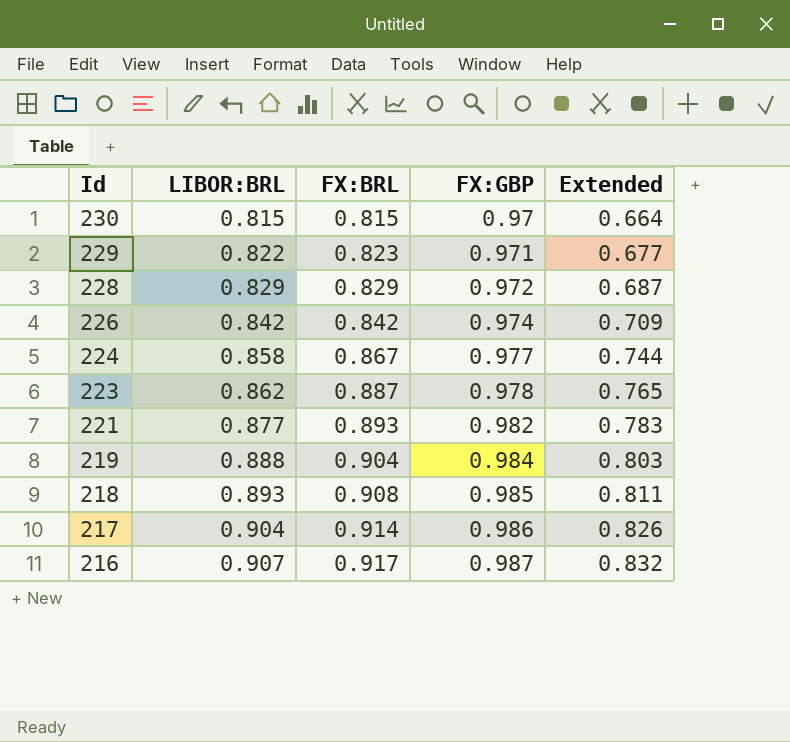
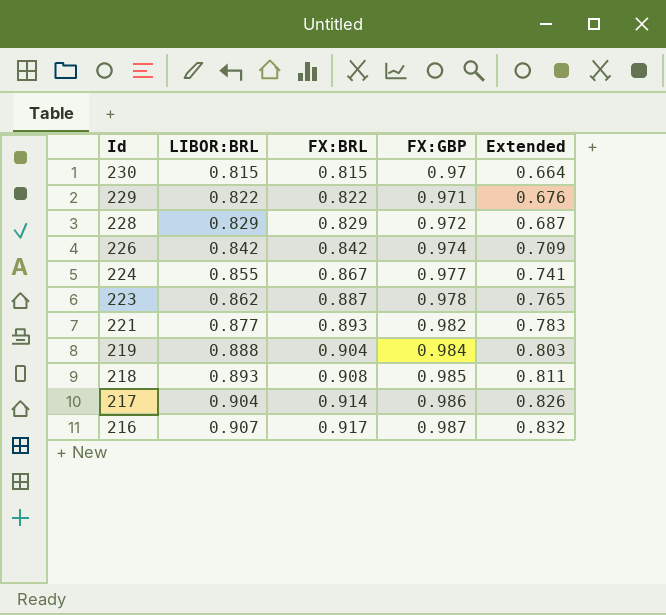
229 | FX:BRL: 0.823 -> 0.822
229 | Extended: 0.677 -> 0.676
224 | LIBOR:BRL: 0.858 -> 0.855
224 | Extended: 0.744 -> 0.741

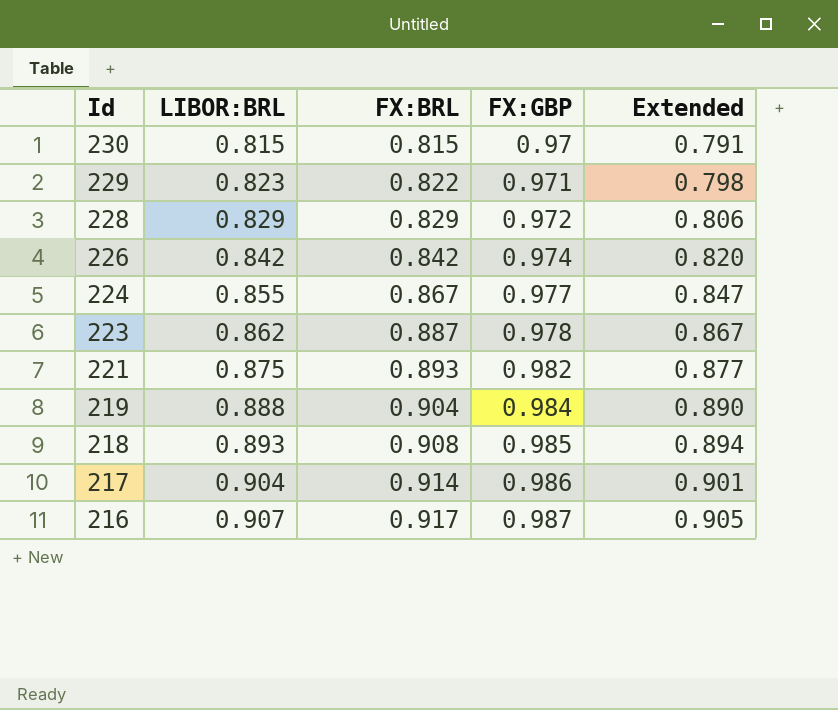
column Extended | formula: [LIBOR:BRL] * [FX:BRL] -> [FX:BRL] * [FX:GBP]
229 | LIBOR:BRL: 0.822 -> 0.823
221 | LIBOR:BRL: 0.877 -> 0.875

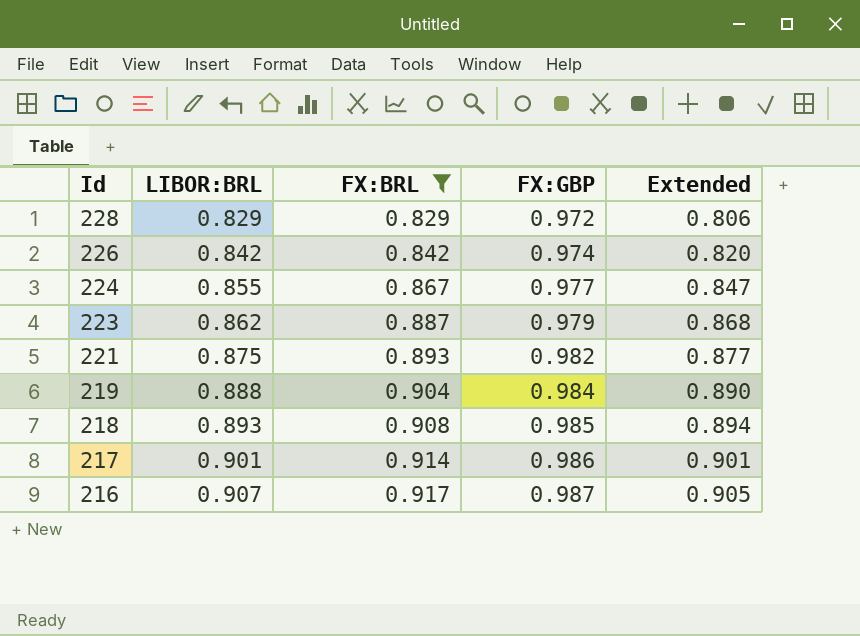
filter: none -> FX:BRL >= 0.829
223 | FX:GBP: 0.978 -> 0.979
223 | Extended: 0.867 -> 0.868
217 | LIBOR:BRL: 0.904 -> 0.901

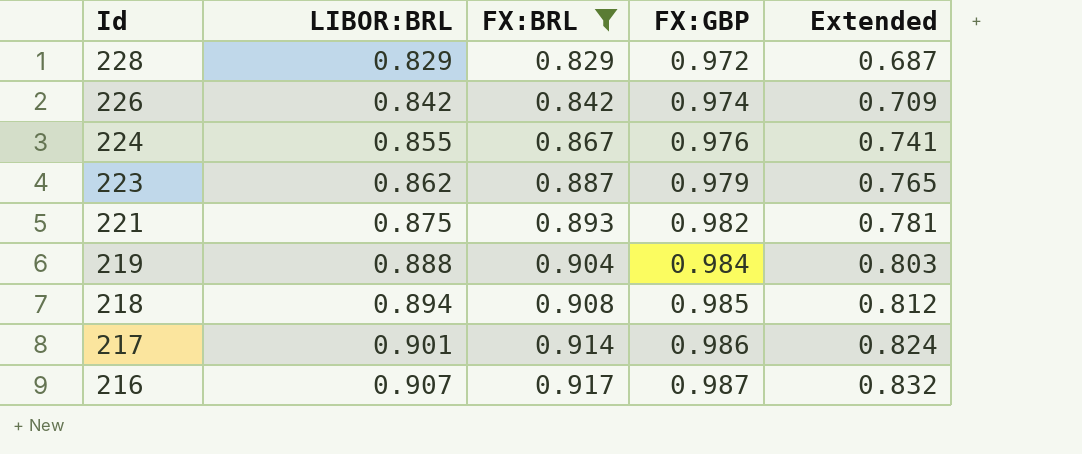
column Extended | formula: [FX:BRL] * [FX:GBP] -> [LIBOR:BRL] * [FX:BRL]
224 | FX:GBP: 0.977 -> 0.976
218 | LIBOR:BRL: 0.893 -> 0.894

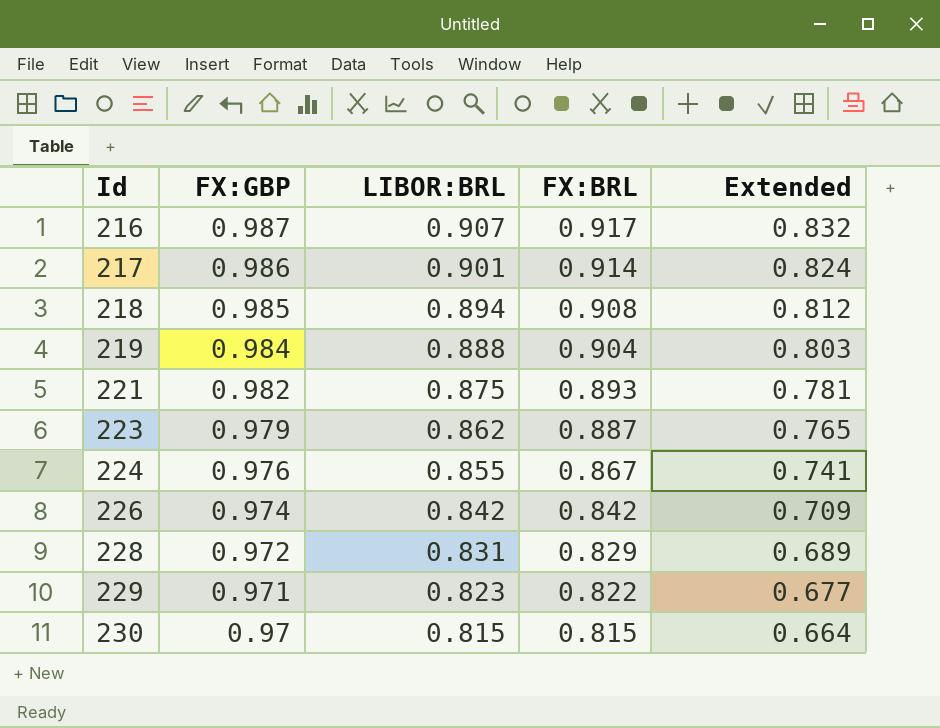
filter: FX:BRL >= 0.829 -> none
row order: Id descending -> Id ascending
column FX:GBP | position: 4 -> 2
228 | LIBOR:BRL: 0.829 -> 0.831
228 | Extended: 0.687 -> 0.689

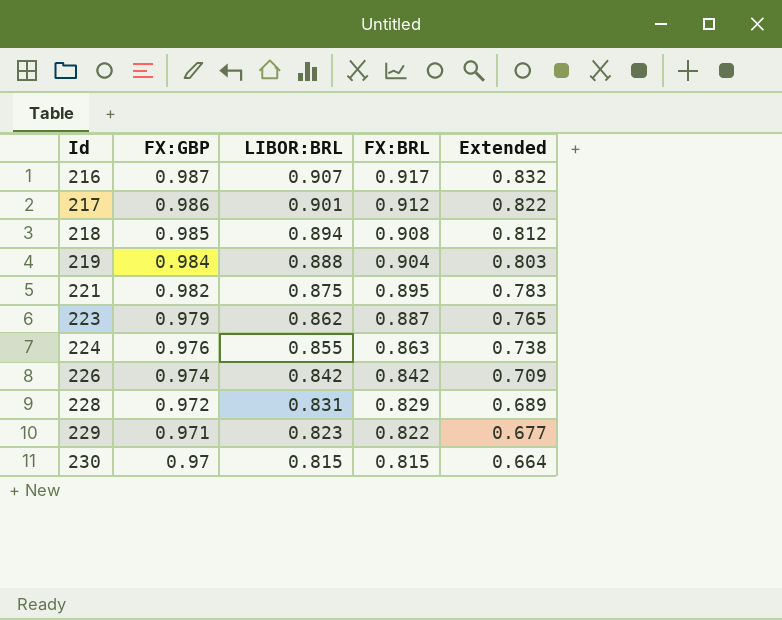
217 | FX:BRL: 0.914 -> 0.912
217 | Extended: 0.824 -> 0.822
221 | FX:BRL: 0.893 -> 0.895
221 | Extended: 0.781 -> 0.783
224 | FX:BRL: 0.867 -> 0.863
224 | Extended: 0.741 -> 0.738

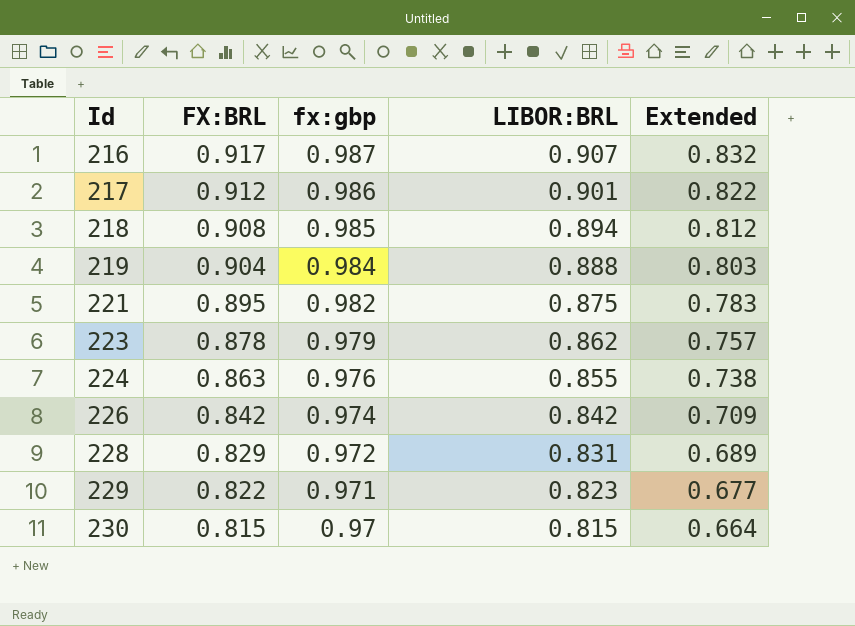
column FX:BRL | position: 4 -> 2
column name: FX:GBP -> fx:gbp
223 | FX:BRL: 0.887 -> 0.878
223 | Extended: 0.765 -> 0.757

